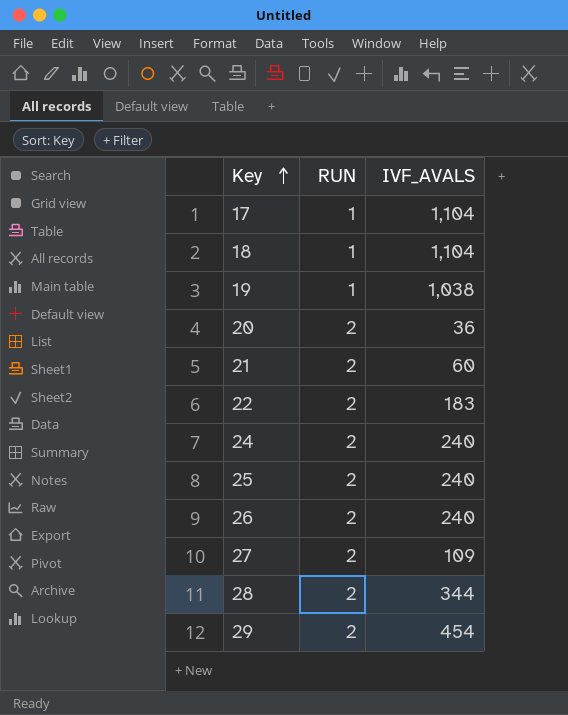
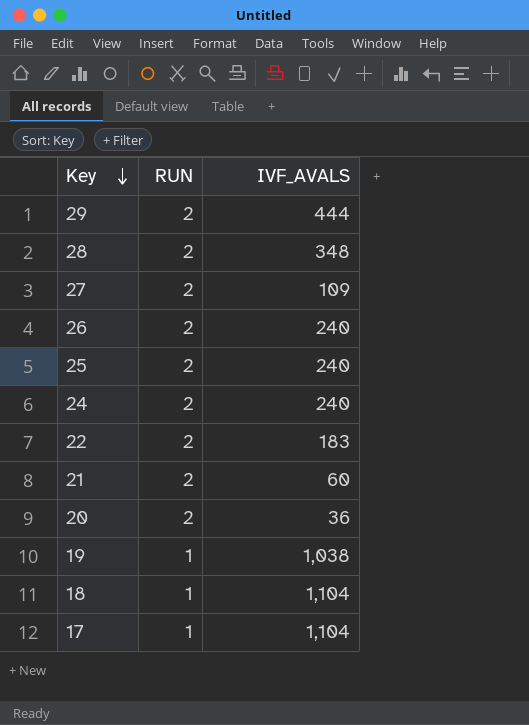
row order: Key ascending -> Key descending
29 | IVF_AVALS: 454 -> 444
28 | IVF_AVALS: 344 -> 348

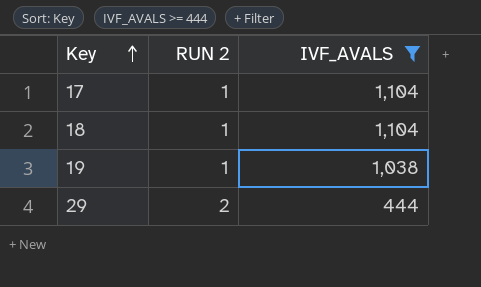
filter: none -> IVF_AVALS >= 444
row order: Key descending -> Key ascending
column name: RUN -> RUN 2

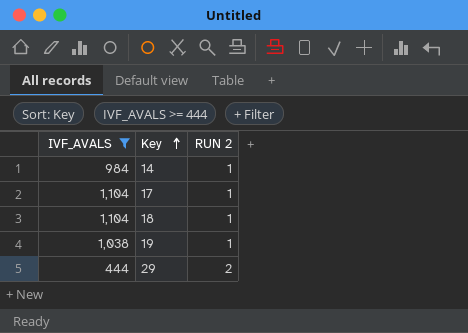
column IVF_AVALS | position: 3 -> 1
row 14: none -> 984 | 1

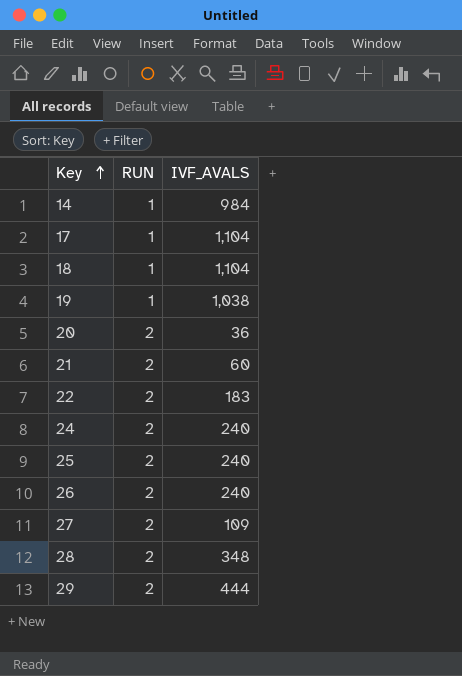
filter: IVF_AVALS >= 444 -> none
column name: RUN 2 -> RUN
column IVF_AVALS | position: 1 -> 3

